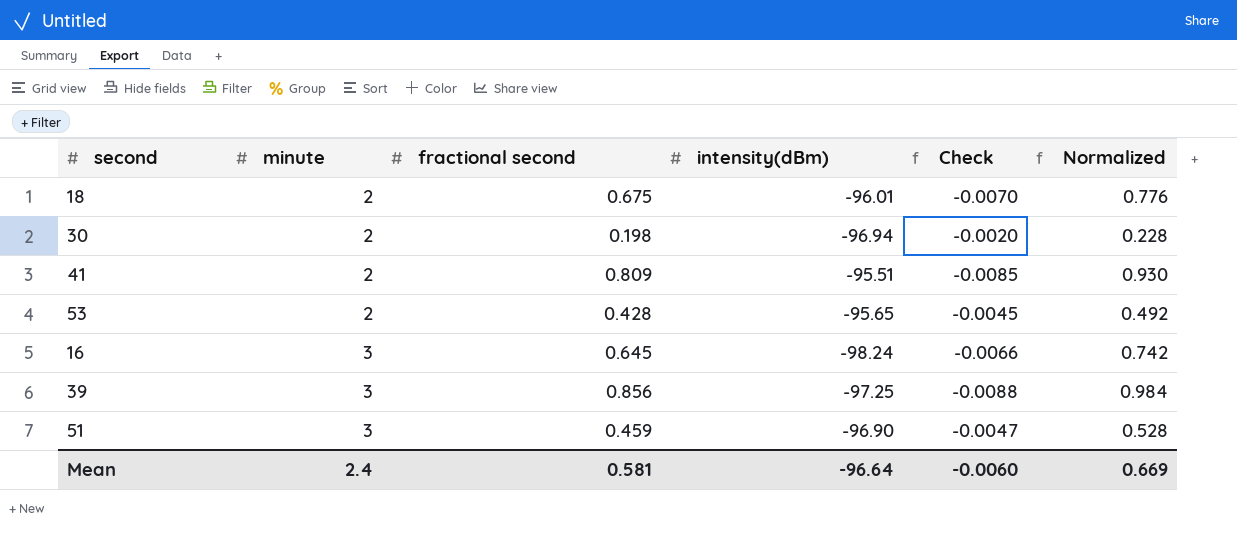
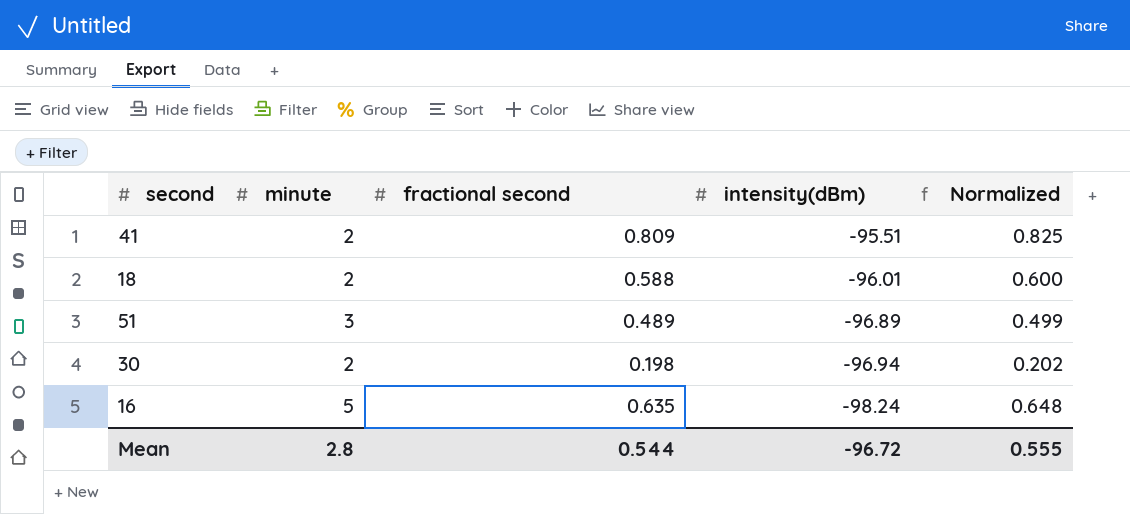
row order: minute ascending -> intensity(dBm) descending
column Check | formula: [fractional second] / [intensity(dBm)] -> none
column Normalized | formula: [fractional second] * 1.15 -> [fractional second] * 1.02
row 53: 2 | 0.428 | -95.65 | -0.0045 | 0.492 -> none
row 39: 3 | 0.856 | -97.25 | -0.0088 | 0.984 -> none
18 | fractional second: 0.675 -> 0.588
51 | fractional second: 0.459 -> 0.489
51 | intensity(dBm): -96.90 -> -96.89
16 | minute: 3 -> 5
16 | fractional second: 0.645 -> 0.635
Mean | minute: 2.4 -> 2.8
Mean | fractional second: 0.581 -> 0.544
Mean | intensity(dBm): -96.64 -> -96.72
Mean | Normalized: 0.669 -> 0.555

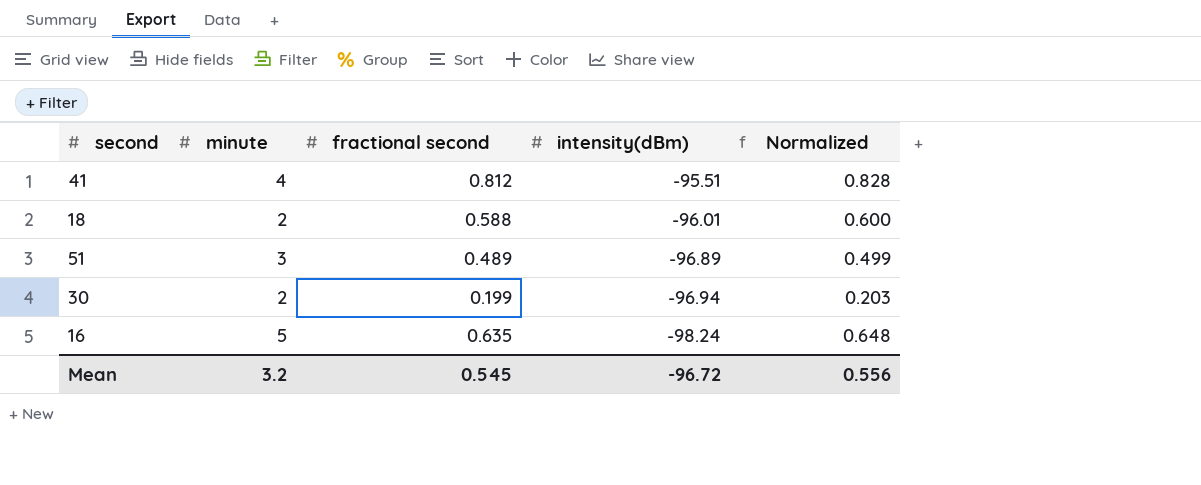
41 | minute: 2 -> 4
41 | fractional second: 0.809 -> 0.812
41 | Normalized: 0.825 -> 0.828
30 | fractional second: 0.198 -> 0.199
30 | Normalized: 0.202 -> 0.203
Mean | minute: 2.8 -> 3.2
Mean | fractional second: 0.544 -> 0.545
Mean | Normalized: 0.555 -> 0.556

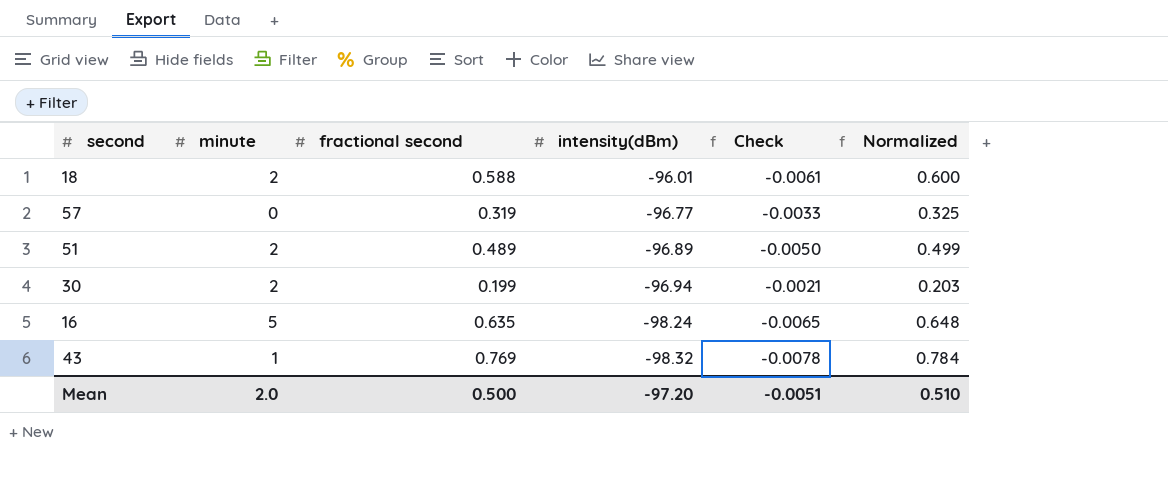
column Check | formula: none -> [fractional second] / [intensity(dBm)]
row 41: 4 | 0.812 | -95.51 | 0.828 -> none
row 57: none -> 0 | 0.319 | -96.77 | -0.0033 | 0.325
51 | minute: 3 -> 2
row 43: none -> 1 | 0.769 | -98.32 | -0.0078 | 0.784
Mean | minute: 3.2 -> 2.0
Mean | fractional second: 0.545 -> 0.500
Mean | intensity(dBm): -96.72 -> -97.20
Mean | Normalized: 0.556 -> 0.510

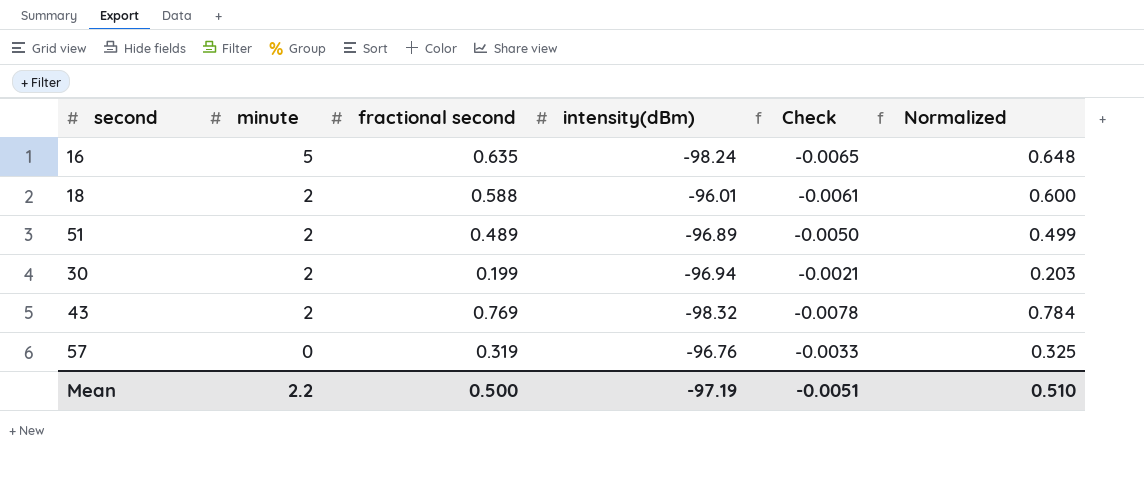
row order: intensity(dBm) descending -> minute descending
43 | minute: 1 -> 2
57 | intensity(dBm): -96.77 -> -96.76
Mean | minute: 2.0 -> 2.2
Mean | intensity(dBm): -97.20 -> -97.19

